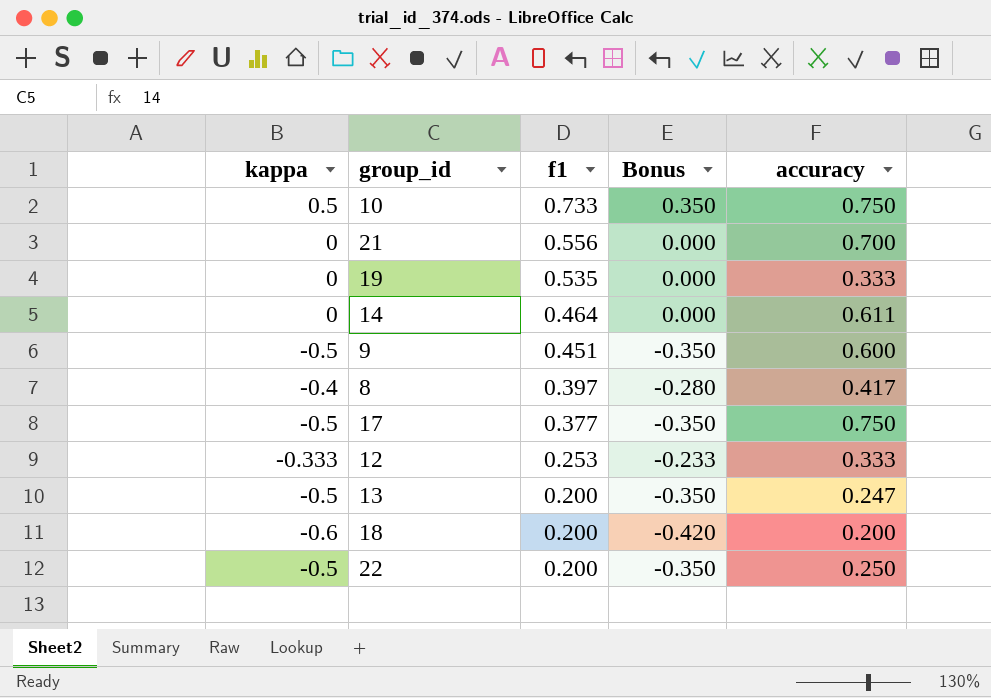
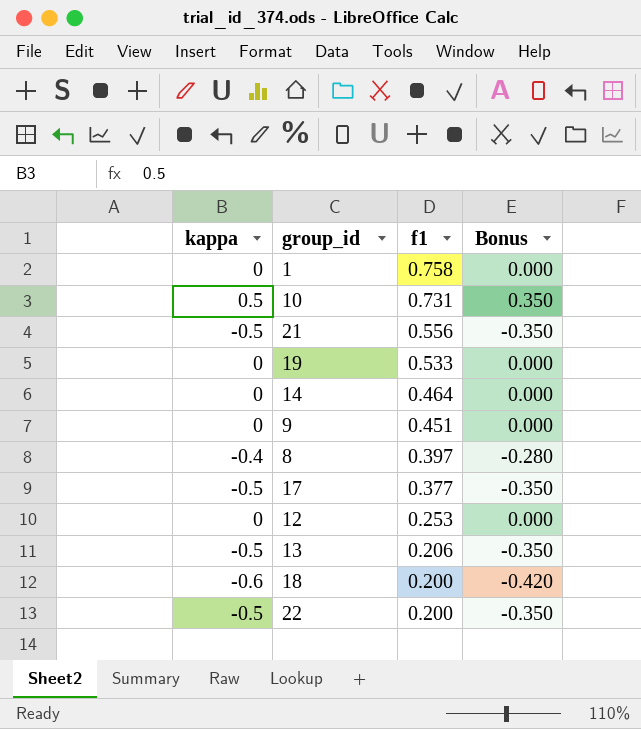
column accuracy | position: 5 -> none
row 1: none -> 0 | 0.758 | 0.000
10 | f1: 0.733 -> 0.731
21 | kappa: 0 -> -0.5
21 | Bonus: 0.000 -> -0.350
19 | f1: 0.535 -> 0.533
9 | kappa: -0.5 -> 0
9 | Bonus: -0.350 -> 0.000
12 | kappa: -0.333 -> 0
12 | Bonus: -0.233 -> 0.000
13 | f1: 0.200 -> 0.206

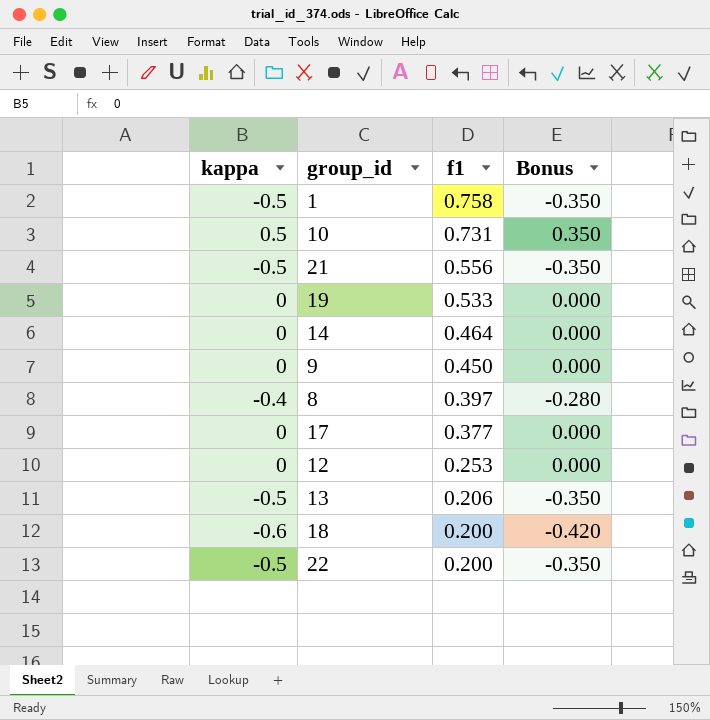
1 | kappa: 0 -> -0.5
1 | Bonus: 0.000 -> -0.350
9 | f1: 0.451 -> 0.450
17 | kappa: -0.5 -> 0
17 | Bonus: -0.350 -> 0.000

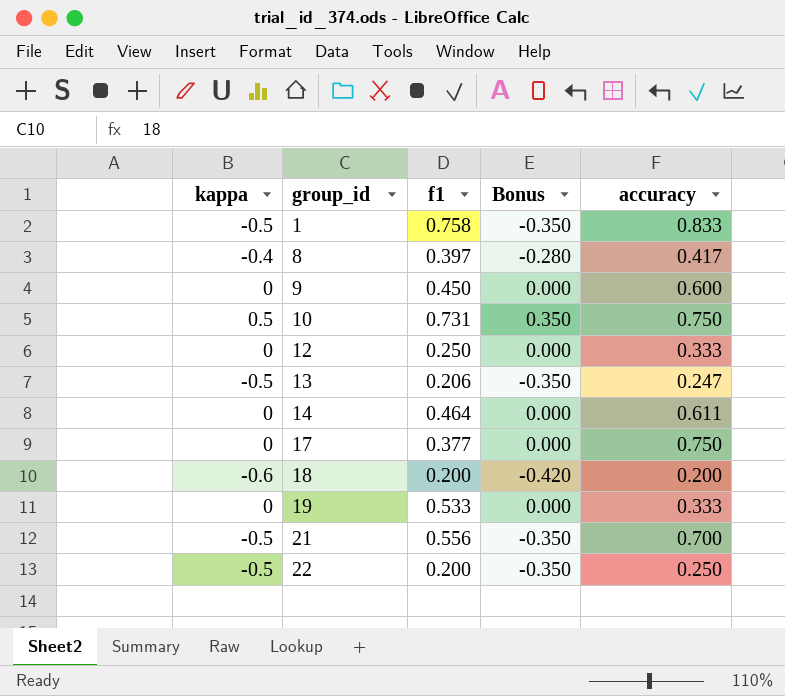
row order: f1 descending -> group_id ascending
column accuracy | position: none -> 5
12 | f1: 0.253 -> 0.250

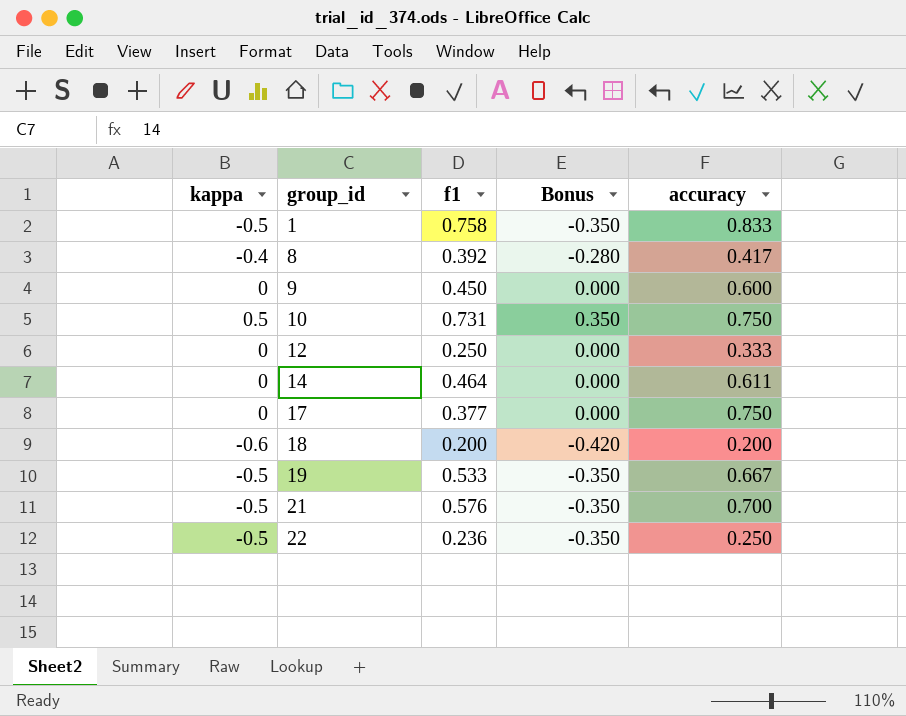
row 13: -0.5 | 0.206 | -0.350 | 0.247 -> none
8 | f1: 0.397 -> 0.392
19 | kappa: 0 -> -0.5
19 | Bonus: 0.000 -> -0.350
19 | accuracy: 0.333 -> 0.667
21 | f1: 0.556 -> 0.576
22 | f1: 0.200 -> 0.236

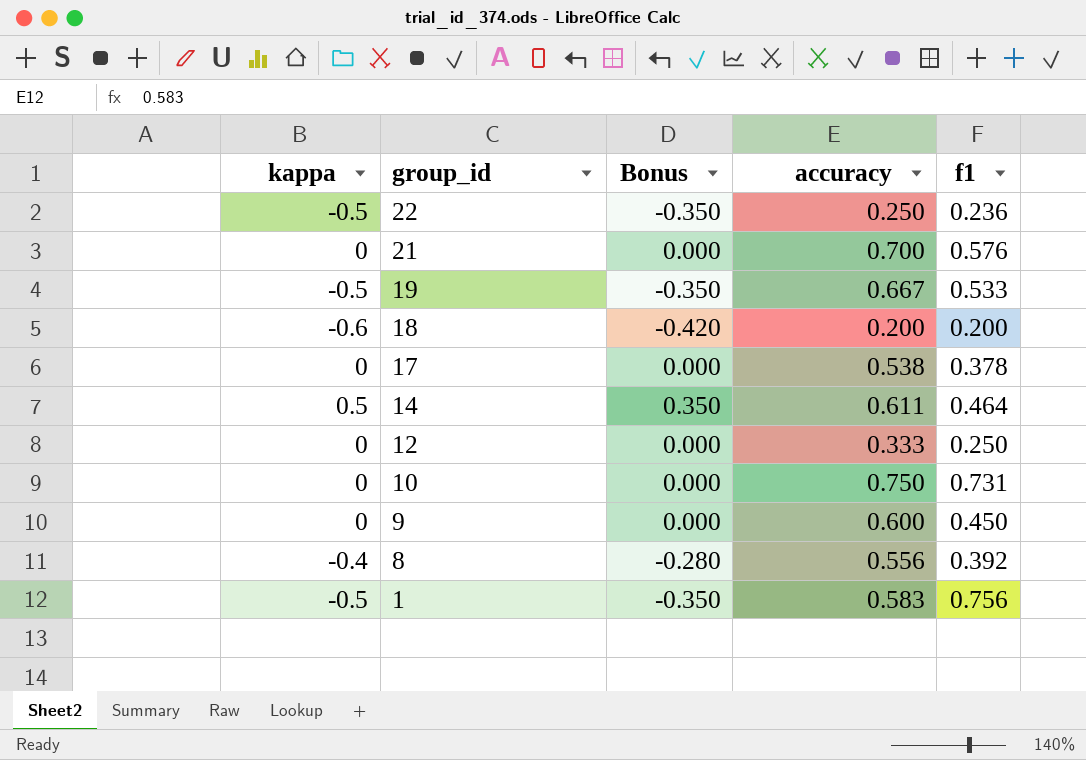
row order: group_id ascending -> group_id descending
column f1 | position: 3 -> 5
21 | kappa: -0.5 -> 0
21 | Bonus: -0.350 -> 0.000
17 | accuracy: 0.750 -> 0.538
17 | f1: 0.377 -> 0.378
14 | kappa: 0 -> 0.5
14 | Bonus: 0.000 -> 0.350
10 | kappa: 0.5 -> 0
10 | Bonus: 0.350 -> 0.000
8 | accuracy: 0.417 -> 0.556
1 | accuracy: 0.833 -> 0.583
1 | f1: 0.758 -> 0.756

